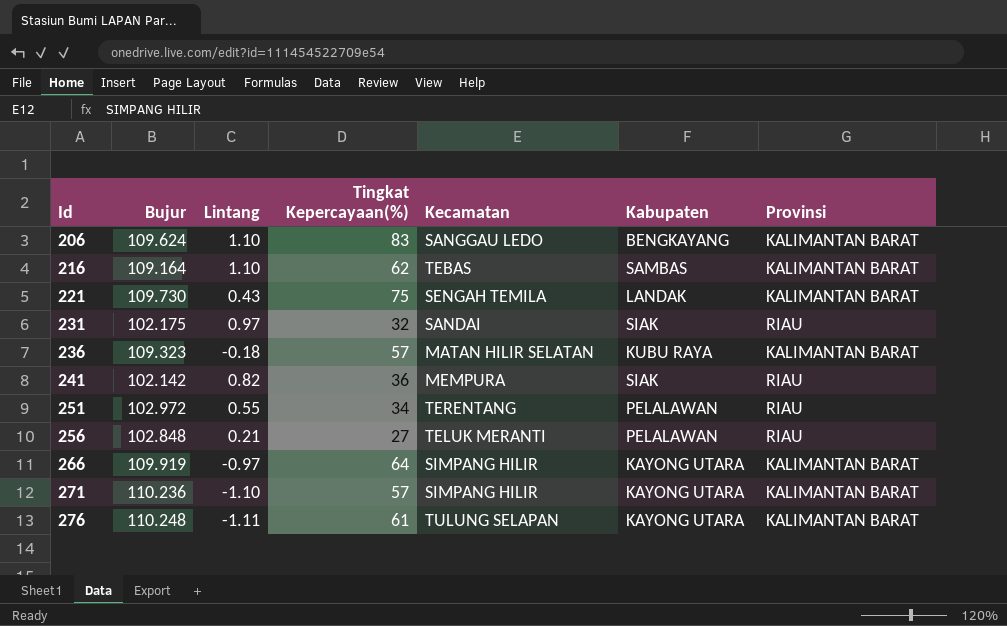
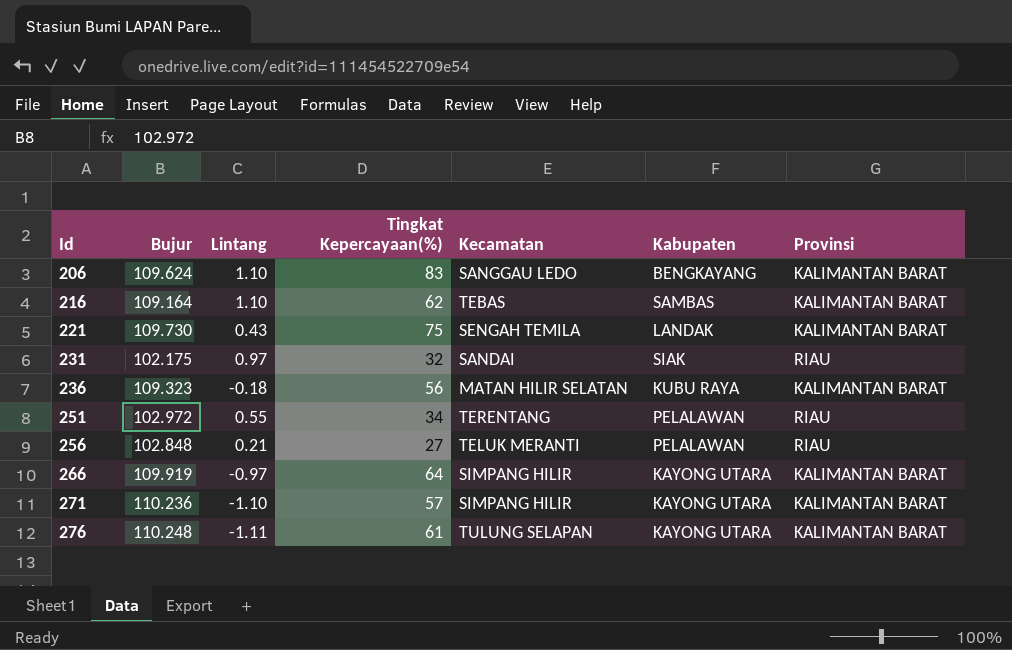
row 241: 102.142 | 0.82 | 36 | MEMPURA | SIAK | RIAU -> none
236 | Tingkat Kepercayaan(%): 57 -> 56

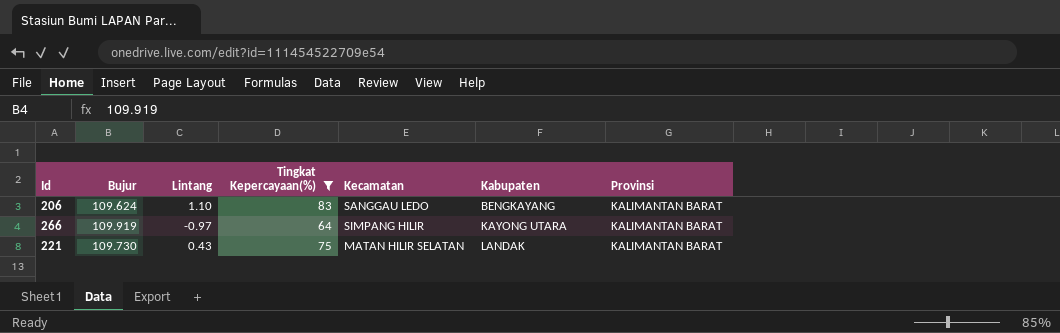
filter: none -> Tingkat Kepercayaan(%) >= 64
row order: Id ascending -> Kabupaten ascending
221 | Kecamatan: SENGAH TEMILA -> MATAN HILIR SELATAN

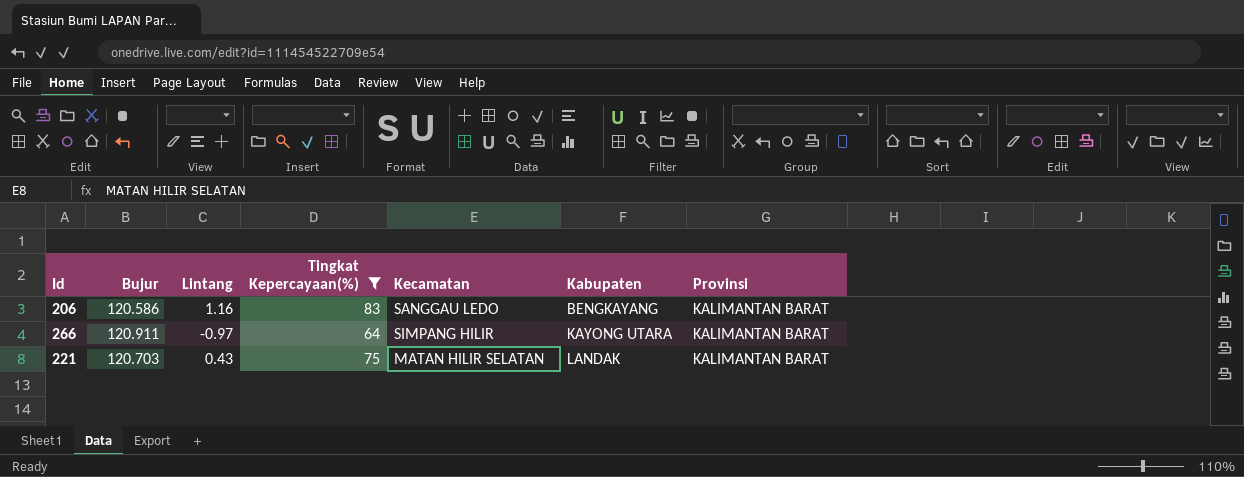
206 | Bujur: 109.624 -> 120.586
206 | Lintang: 1.10 -> 1.16
266 | Bujur: 109.919 -> 120.911
221 | Bujur: 109.730 -> 120.703

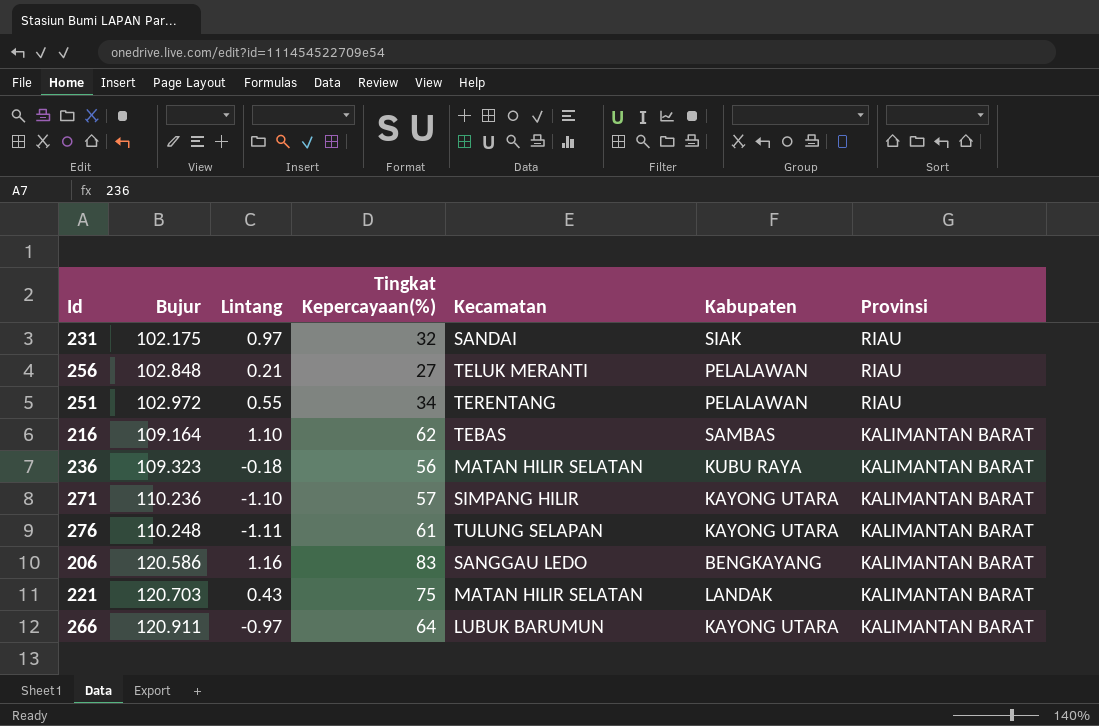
filter: Tingkat Kepercayaan(%) >= 64 -> none
row order: Kabupaten ascending -> Bujur ascending
266 | Kecamatan: SIMPANG HILIR -> LUBUK BARUMUN

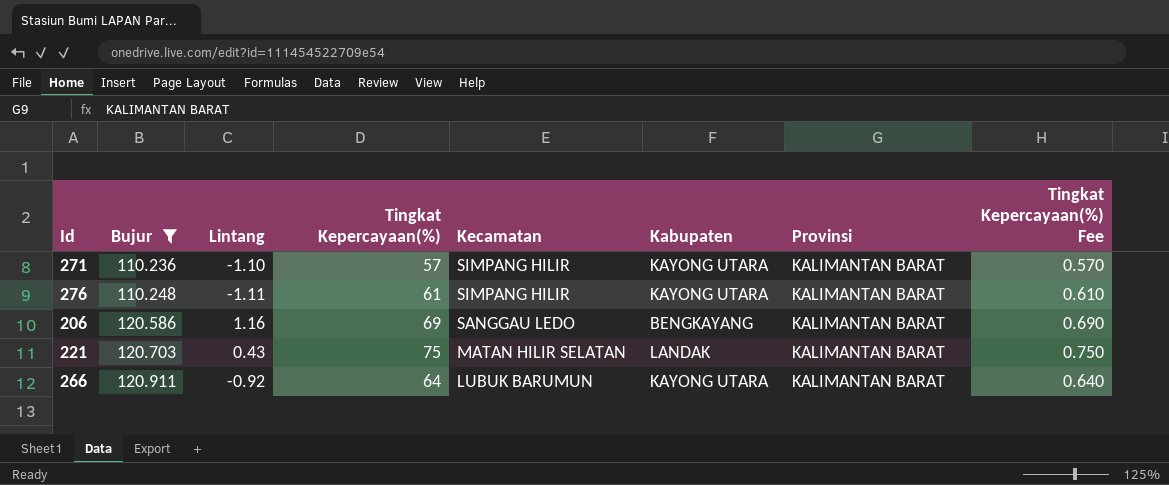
filter: none -> Bujur >= 110.236
column Tingkat Kepercayaan(%) Fee | formula: none -> [Tingkat Kepercayaan(%)] * 0.01
276 | Kecamatan: TULUNG SELAPAN -> SIMPANG HILIR
206 | Tingkat Kepercayaan(%): 83 -> 69
266 | Lintang: -0.97 -> -0.92

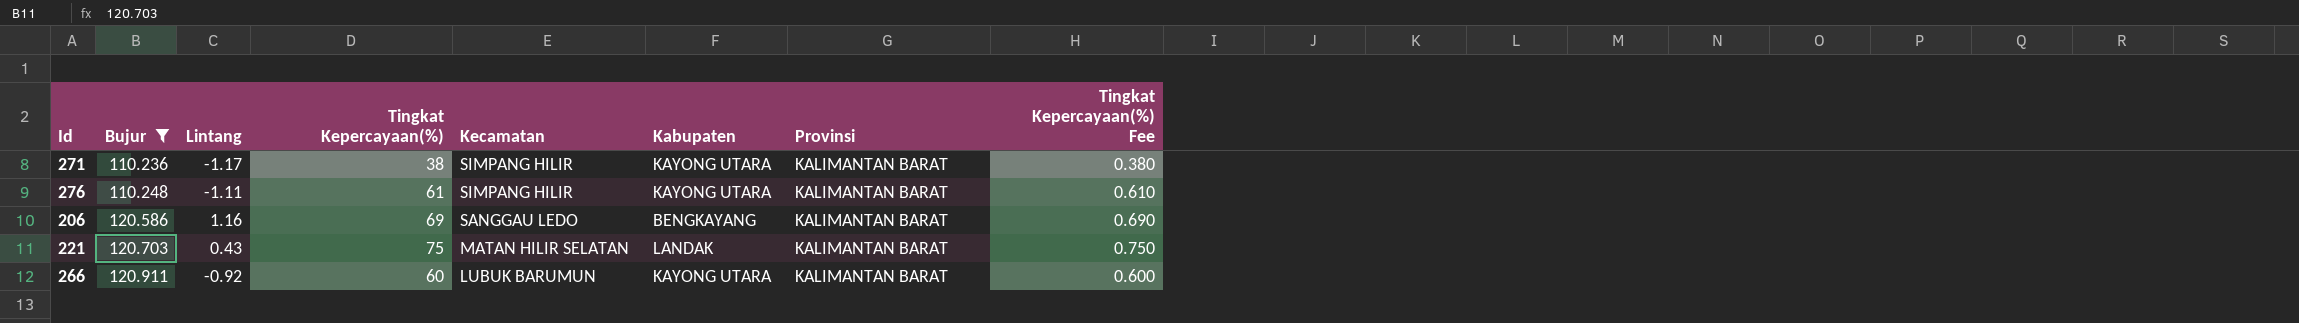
271 | Lintang: -1.10 -> -1.17
271 | Tingkat Kepercayaan(%): 57 -> 38
271 | Tingkat Kepercayaan(%) Fee: 0.570 -> 0.380
266 | Tingkat Kepercayaan(%): 64 -> 60
266 | Tingkat Kepercayaan(%) Fee: 0.640 -> 0.600

